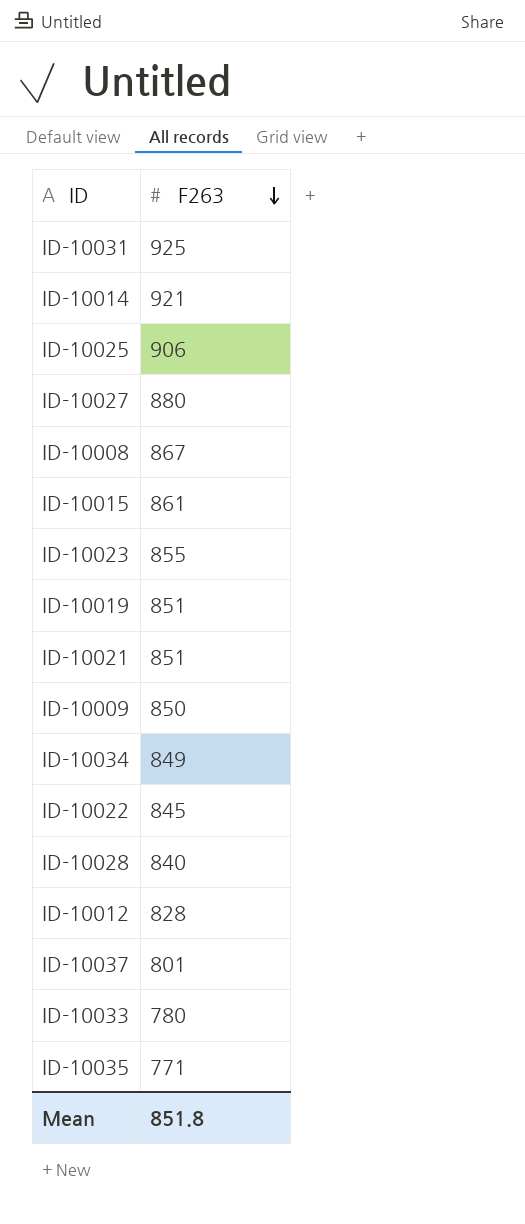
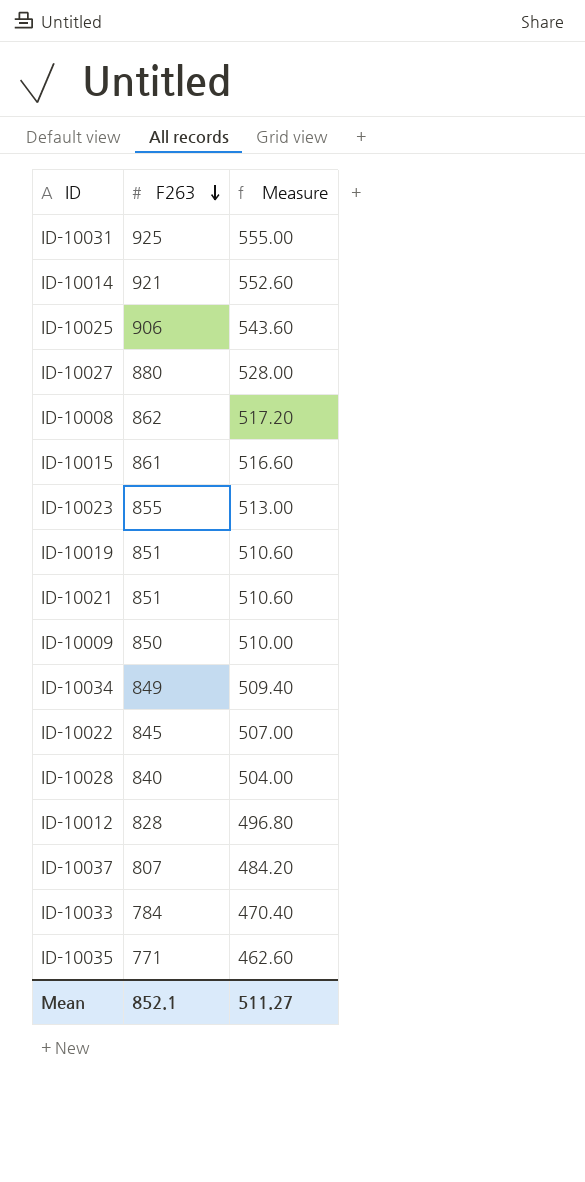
column Measure | formula: none -> [F263] * 0.6
ID-10008 | F263: 867 -> 862
ID-10037 | F263: 801 -> 807
ID-10033 | F263: 780 -> 784
Mean | F263: 851.8 -> 852.1

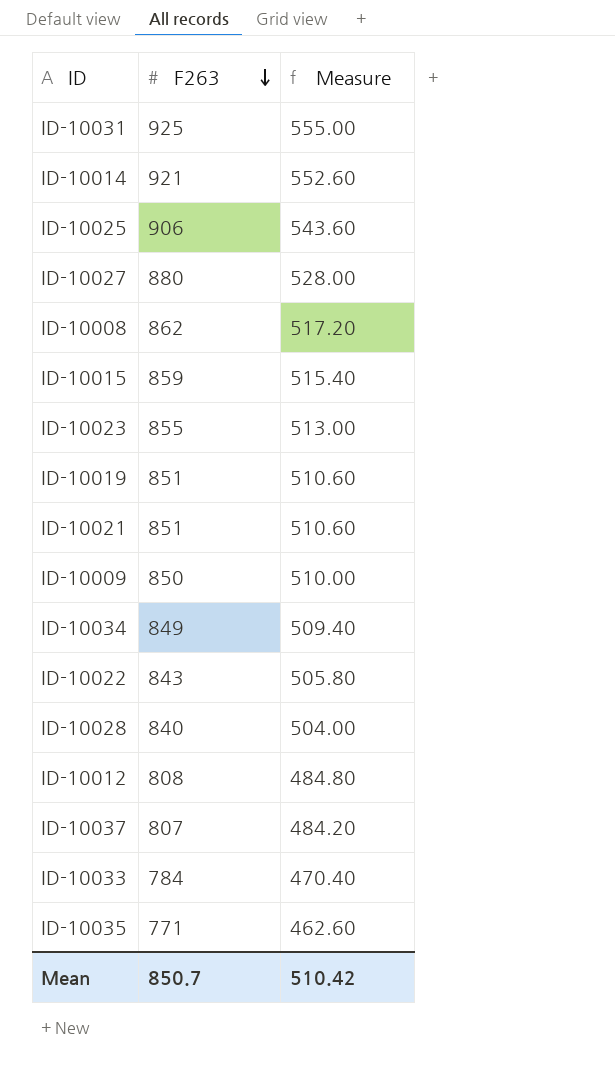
ID-10015 | F263: 861 -> 859
ID-10015 | Measure: 516.60 -> 515.40
ID-10022 | F263: 845 -> 843
ID-10022 | Measure: 507.00 -> 505.80
ID-10012 | F263: 828 -> 808
ID-10012 | Measure: 496.80 -> 484.80
Mean | F263: 852.1 -> 850.7
Mean | Measure: 511.27 -> 510.42

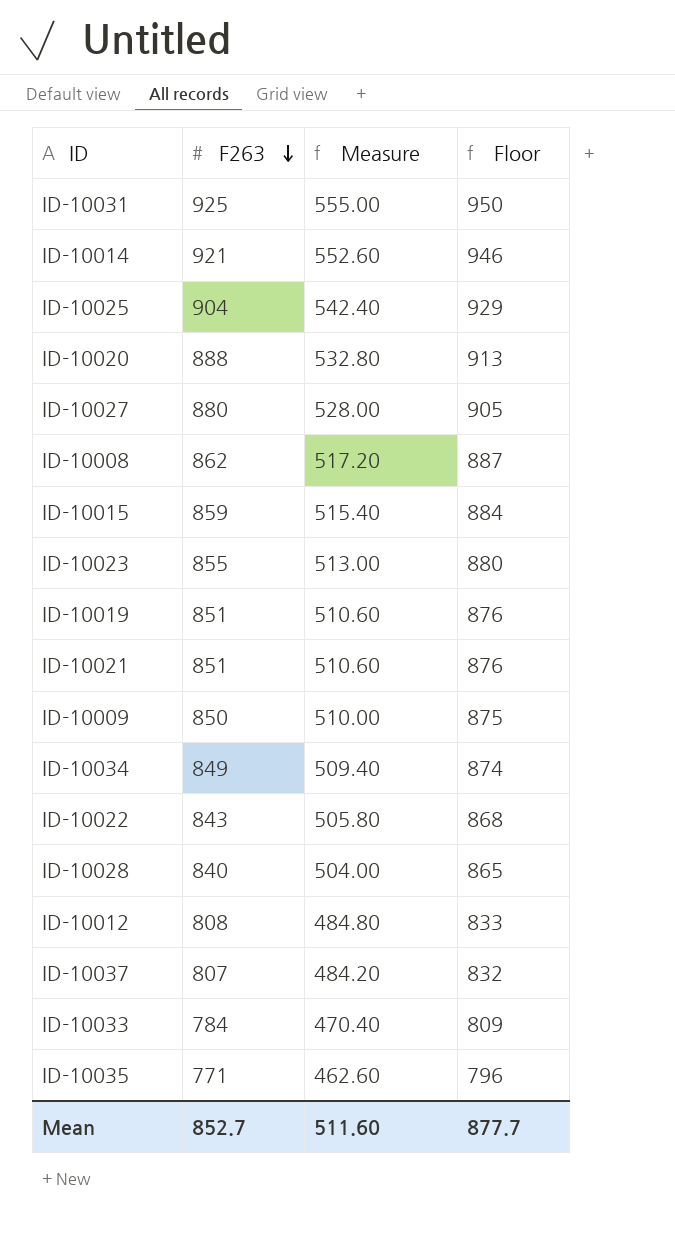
column Floor | formula: none -> [F263] + 25
ID-10025 | F263: 906 -> 904
ID-10025 | Measure: 543.60 -> 542.40
row ID-10020: none -> 888 | 532.80 | 913
Mean | F263: 850.7 -> 852.7
Mean | Measure: 510.42 -> 511.60

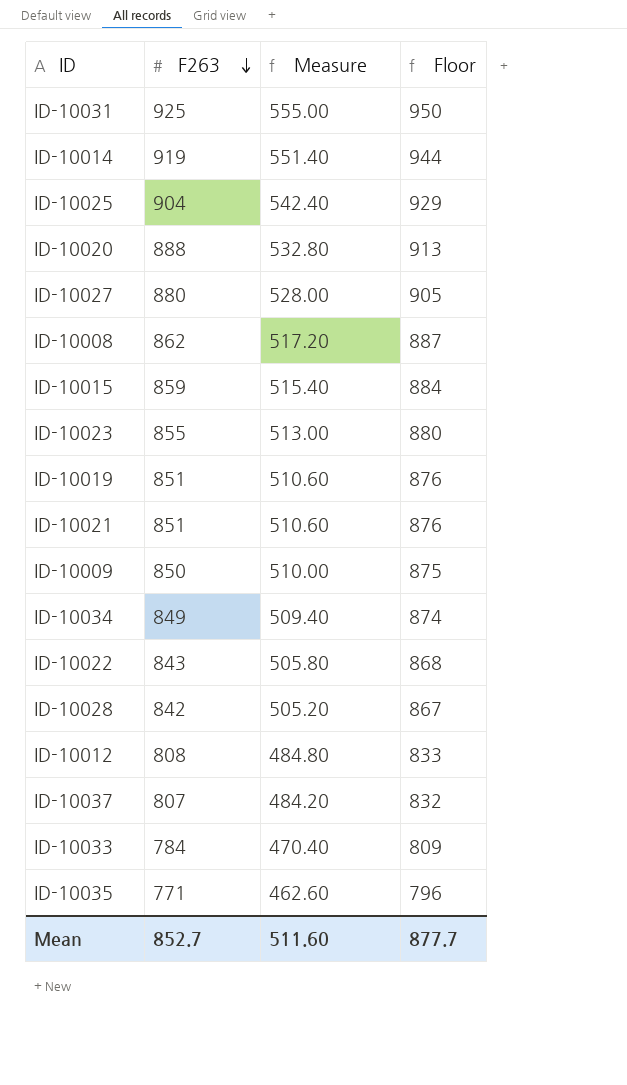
ID-10014 | F263: 921 -> 919
ID-10014 | Measure: 552.60 -> 551.40
ID-10014 | Floor: 946 -> 944
ID-10028 | F263: 840 -> 842
ID-10028 | Measure: 504.00 -> 505.20
ID-10028 | Floor: 865 -> 867

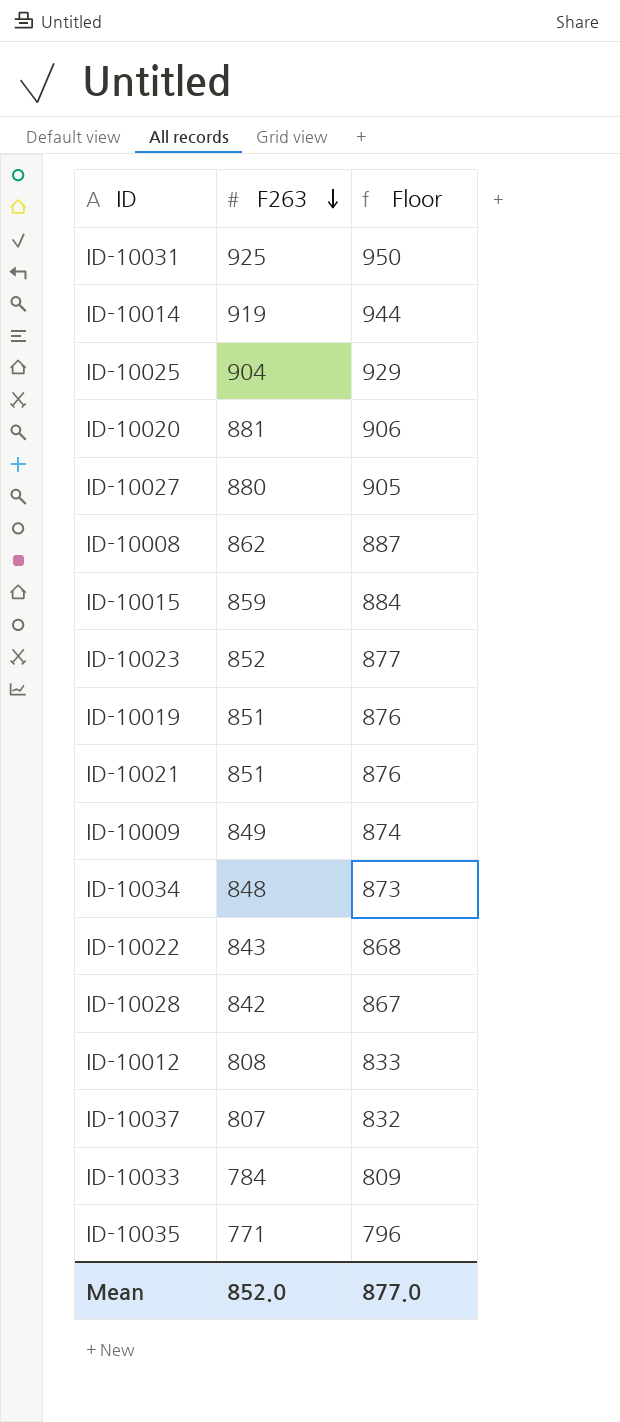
column Measure | formula: [F263] * 0.6 -> none
ID-10020 | F263: 888 -> 881
ID-10020 | Floor: 913 -> 906
ID-10023 | F263: 855 -> 852
ID-10023 | Floor: 880 -> 877
ID-10009 | F263: 850 -> 849
ID-10009 | Floor: 875 -> 874
ID-10034 | F263: 849 -> 848
ID-10034 | Floor: 874 -> 873
Mean | F263: 852.7 -> 852.0
Mean | Floor: 877.7 -> 877.0

